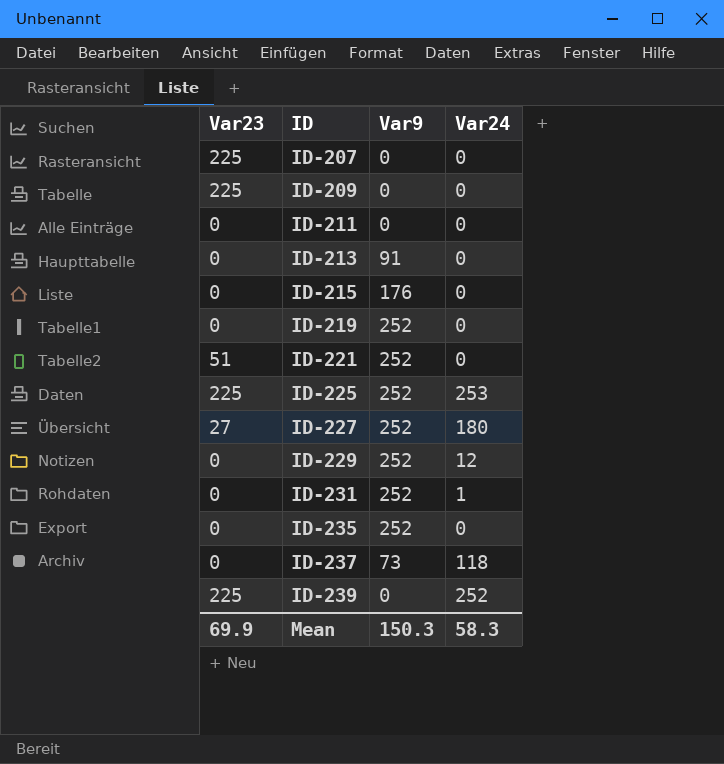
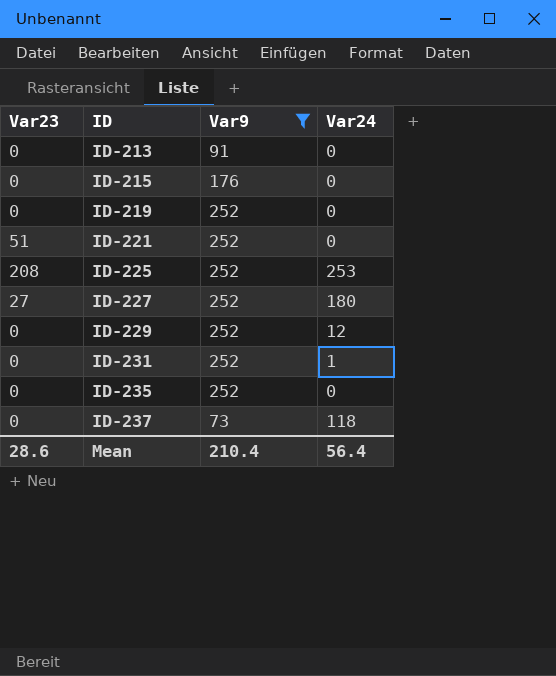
filter: none -> Var9 != 0
ID-225 | Var23: 225 -> 208
Mean | Var23: 69.9 -> 28.6
Mean | Var9: 150.3 -> 210.4
Mean | Var24: 58.3 -> 56.4

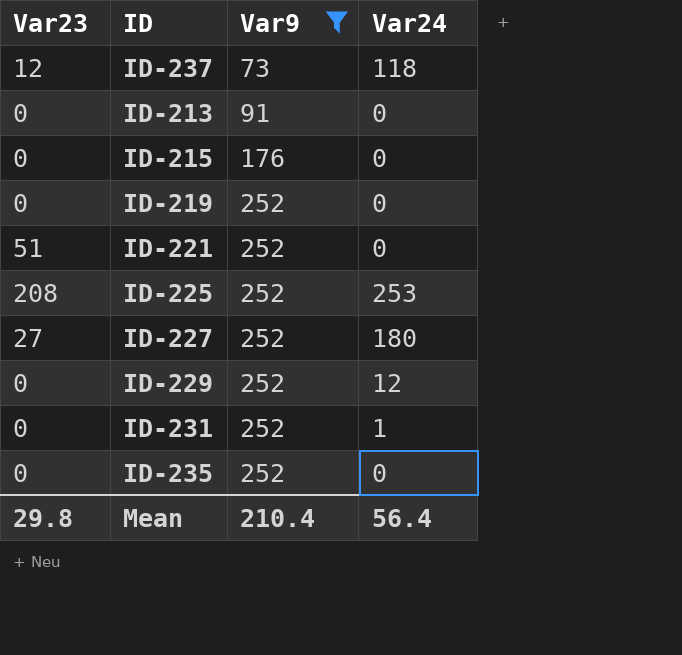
row order: ID ascending -> Var9 ascending
ID-237 | Var23: 0 -> 12
Mean | Var23: 28.6 -> 29.8

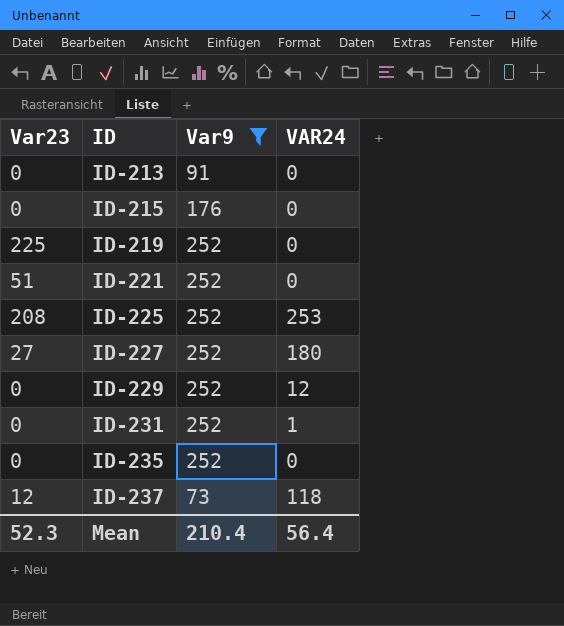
row order: Var9 ascending -> ID ascending
column name: Var24 -> VAR24
ID-219 | Var23: 0 -> 225
Mean | Var23: 29.8 -> 52.3

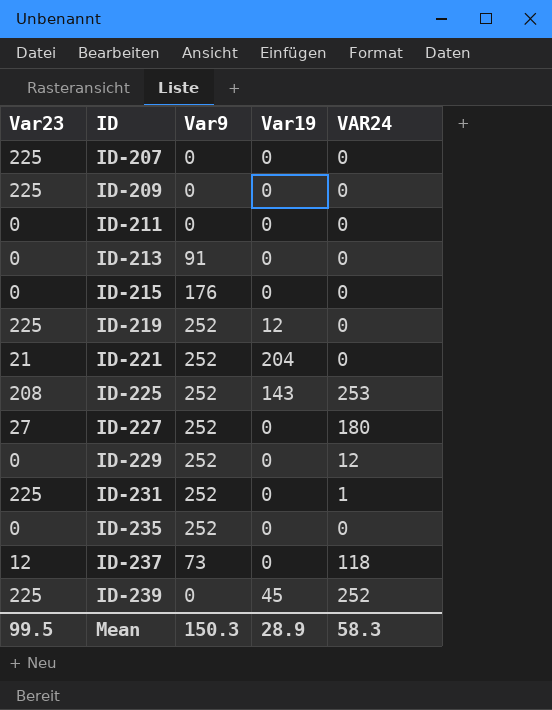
filter: Var9 != 0 -> none
column Var19 | position: none -> 4
ID-221 | Var23: 51 -> 21
ID-231 | Var23: 0 -> 225
Mean | Var23: 52.3 -> 99.5
Mean | Var9: 210.4 -> 150.3
Mean | VAR24: 56.4 -> 58.3

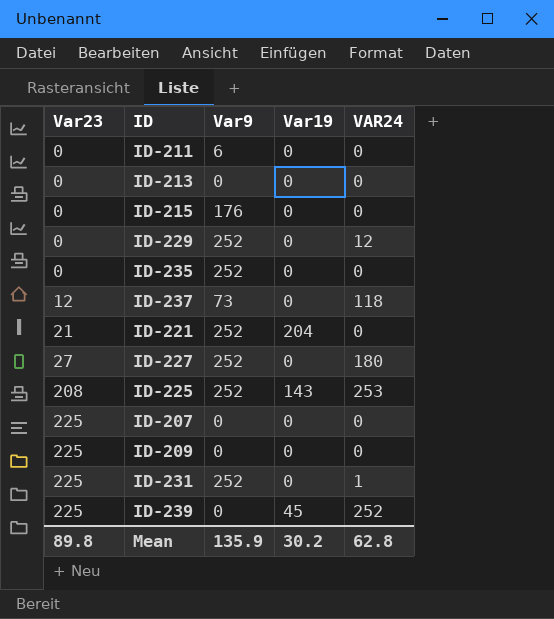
row order: ID ascending -> Var23 ascending
row ID-219: 225 | 252 | 12 | 0 -> none
ID-211 | Var9: 0 -> 6
ID-213 | Var9: 91 -> 0
Mean | Var23: 99.5 -> 89.8
Mean | Var9: 150.3 -> 135.9
Mean | Var19: 28.9 -> 30.2
Mean | VAR24: 58.3 -> 62.8

